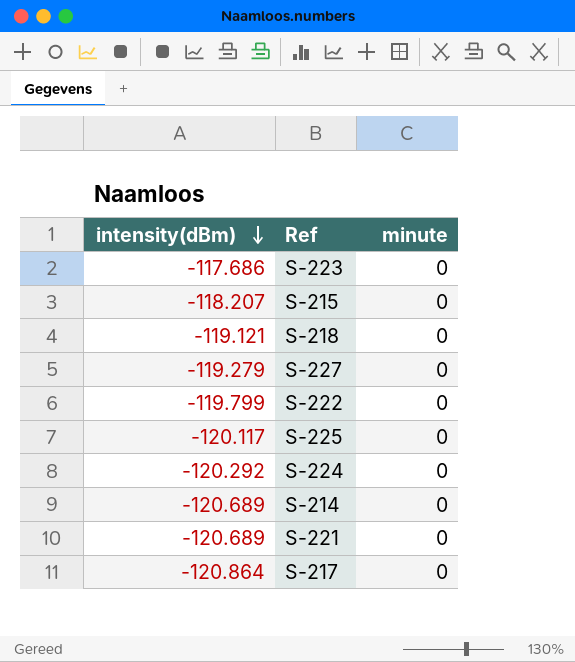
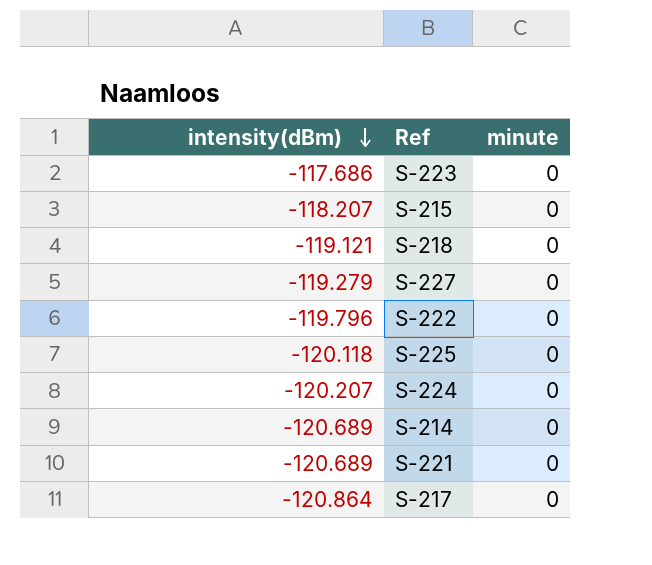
S-222 | intensity(dBm): -119.799 -> -119.796
S-225 | intensity(dBm): -120.117 -> -120.118
S-224 | intensity(dBm): -120.292 -> -120.207

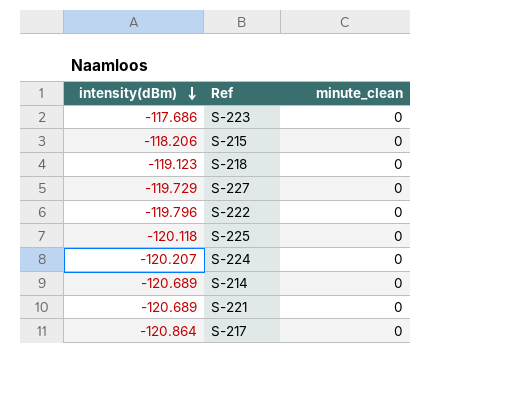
column name: minute -> minute_clean
S-215 | intensity(dBm): -118.207 -> -118.206
S-218 | intensity(dBm): -119.121 -> -119.123
S-227 | intensity(dBm): -119.279 -> -119.729

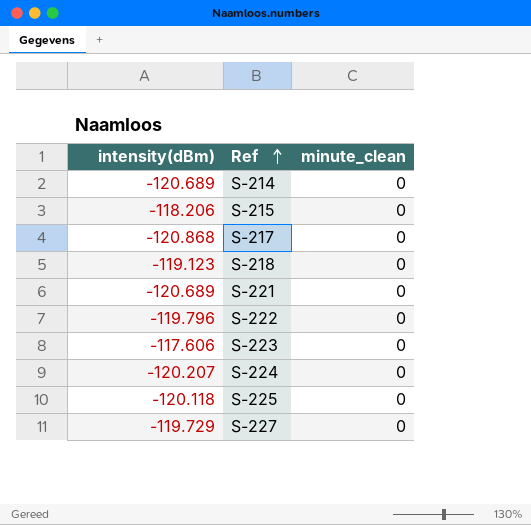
row order: intensity(dBm) descending -> Ref ascending
S-217 | intensity(dBm): -120.864 -> -120.868
S-223 | intensity(dBm): -117.686 -> -117.606

